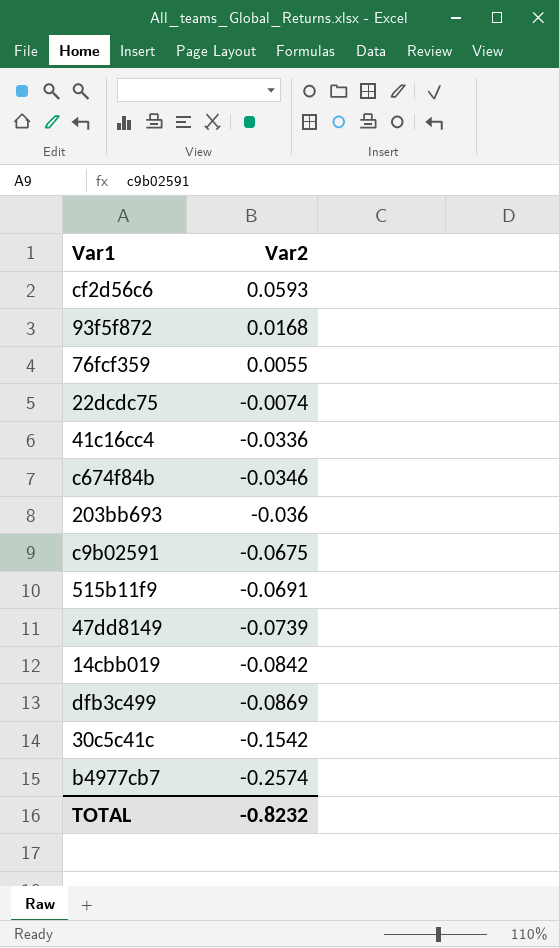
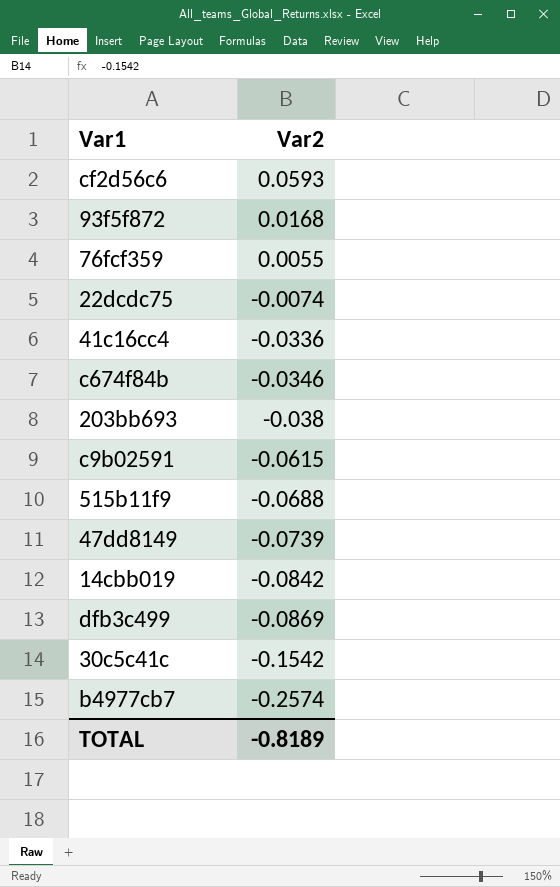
203bb693 | Var2: -0.036 -> -0.038
c9b02591 | Var2: -0.0675 -> -0.0615
515b11f9 | Var2: -0.0691 -> -0.0688
TOTAL | Var2: -0.8232 -> -0.8189

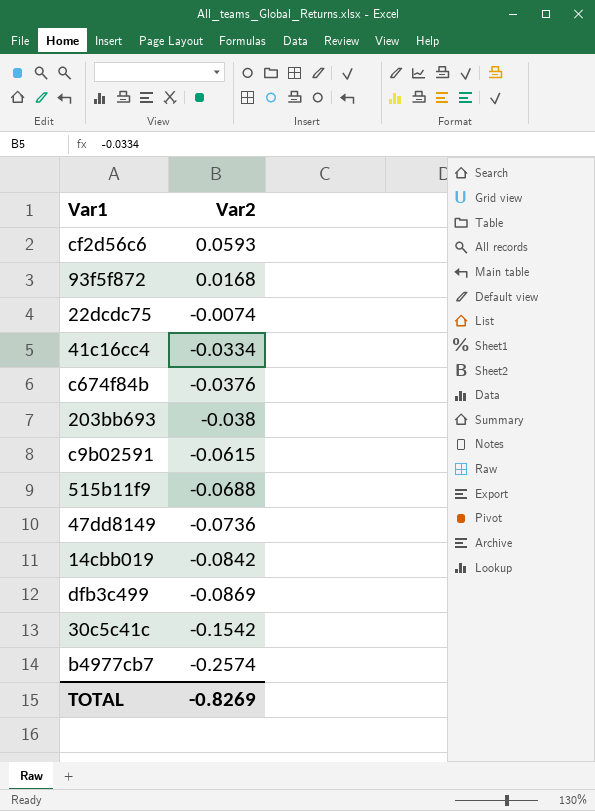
row 76fcf359: 0.0055 -> none
41c16cc4 | Var2: -0.0336 -> -0.0334
c674f84b | Var2: -0.0346 -> -0.0376
47dd8149 | Var2: -0.0739 -> -0.0736
TOTAL | Var2: -0.8189 -> -0.8269

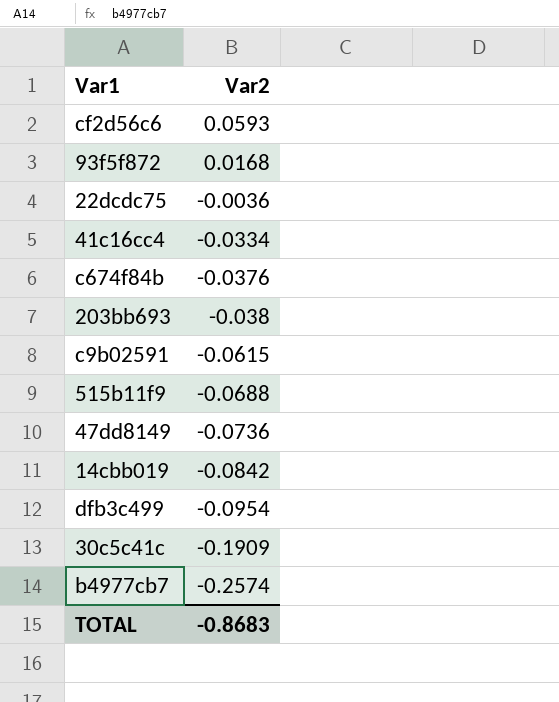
22dcdc75 | Var2: -0.0074 -> -0.0036
dfb3c499 | Var2: -0.0869 -> -0.0954
30c5c41c | Var2: -0.1542 -> -0.1909
TOTAL | Var2: -0.8269 -> -0.8683

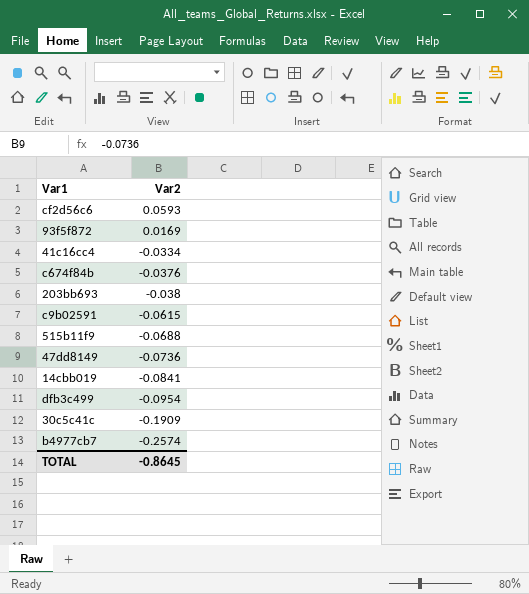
row 22dcdc75: -0.0036 -> none
93f5f872 | Var2: 0.0168 -> 0.0169
14cbb019 | Var2: -0.0842 -> -0.0841
TOTAL | Var2: -0.8683 -> -0.8645

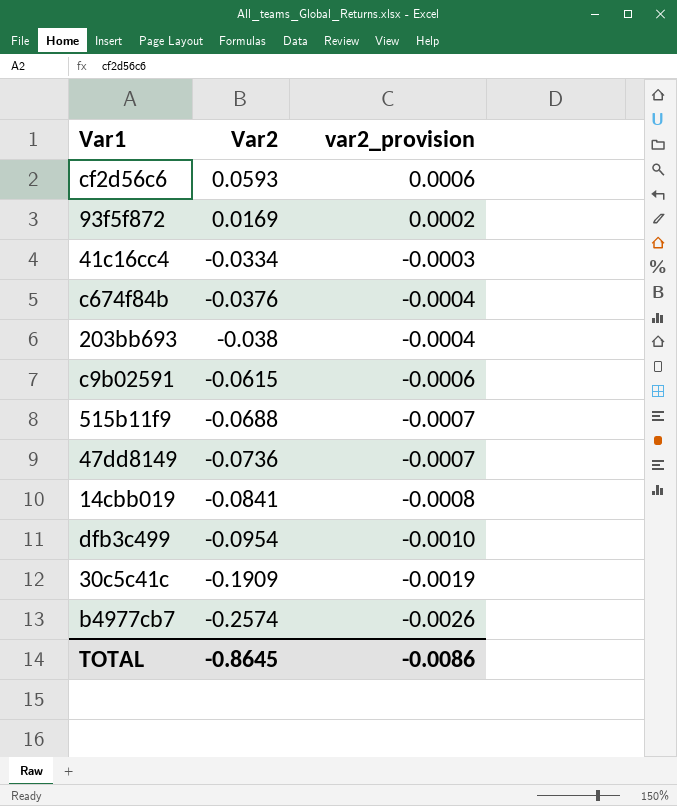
column var2_provision | formula: none -> [Var2] * 0.01

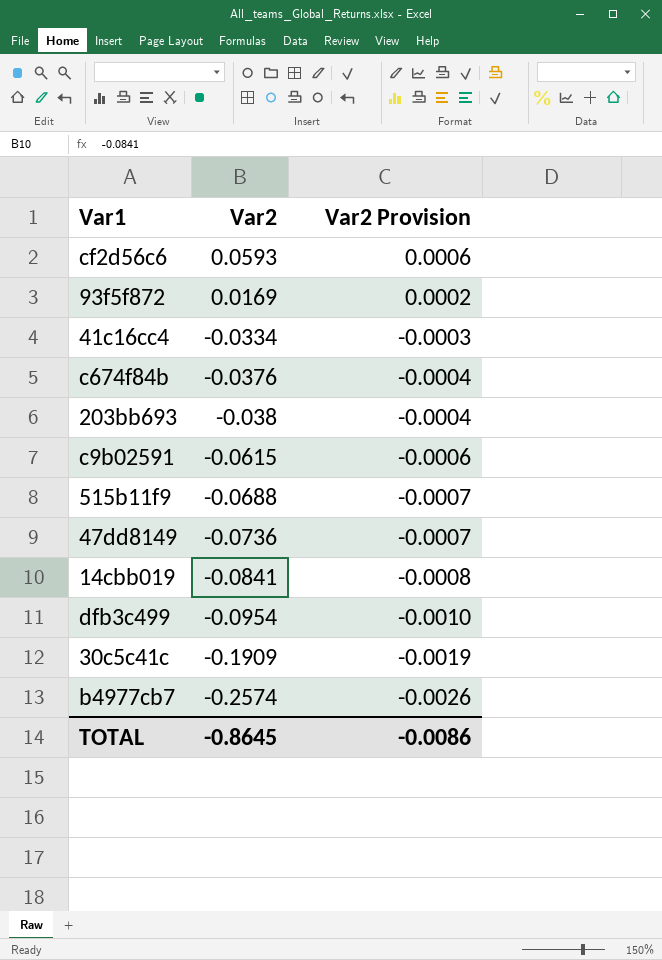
column name: var2_provision -> Var2 Provision

